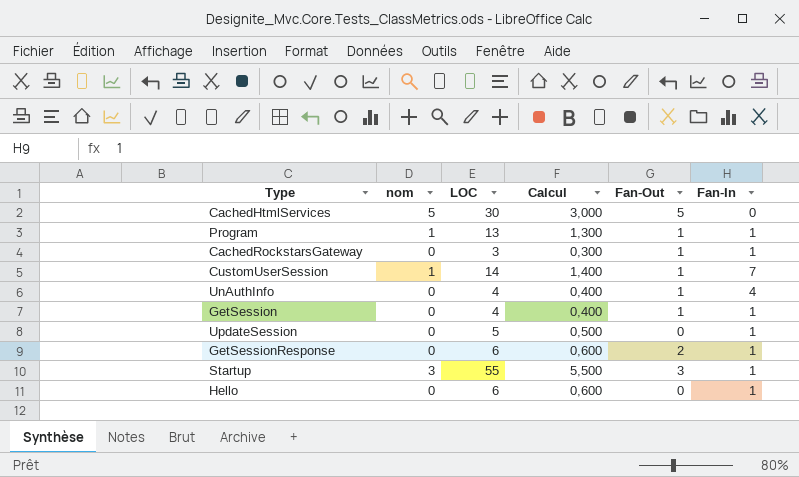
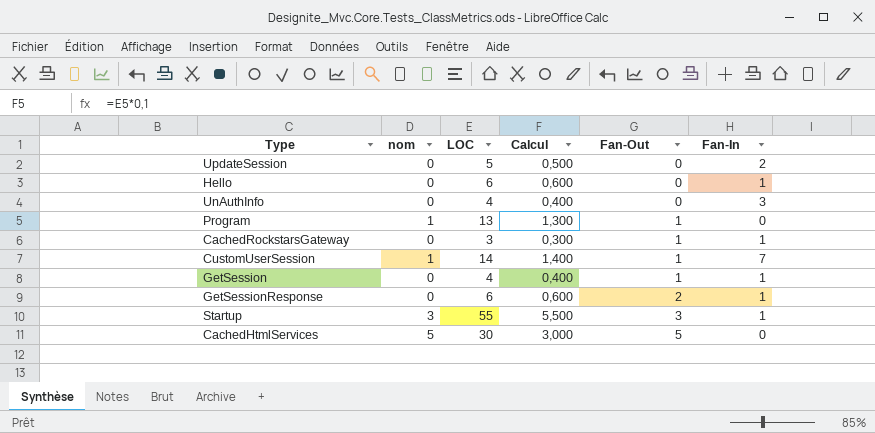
row order: none -> Fan-Out ascending
UpdateSession | Fan-In: 1 -> 2
UnAuthInfo | Fan-Out: 1 -> 0
UnAuthInfo | Fan-In: 4 -> 3
Program | Fan-In: 1 -> 0

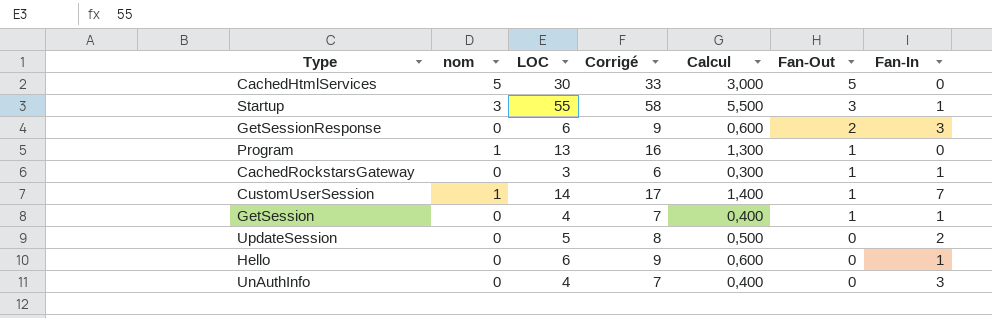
row order: Fan-Out ascending -> Fan-Out descending
column Corrigé | formula: none -> [LOC] + 3
GetSessionResponse | Fan-In: 1 -> 3

